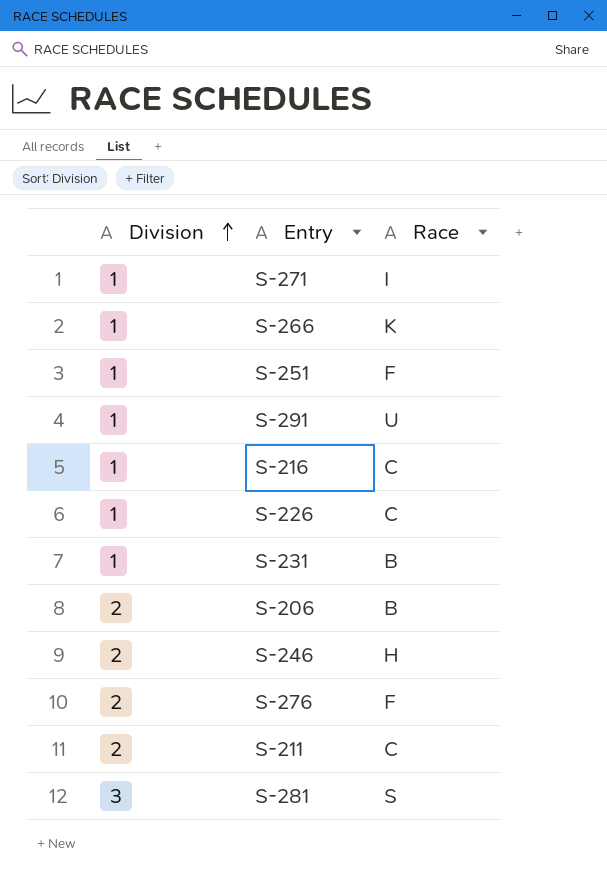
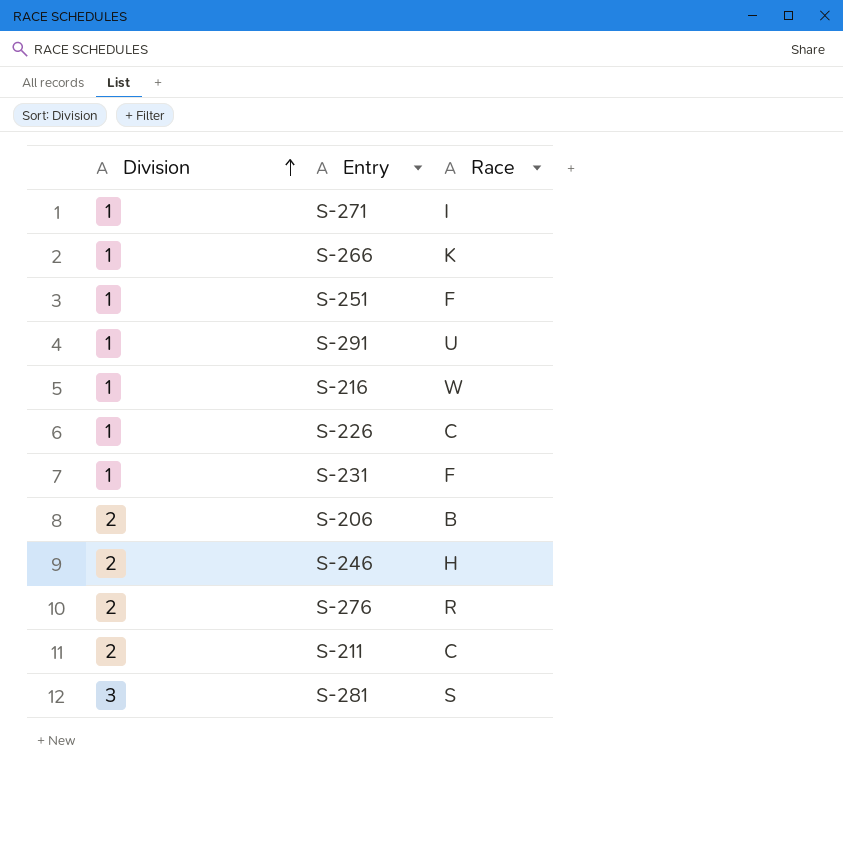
S-216 | Race: C -> W
S-231 | Race: B -> F
S-276 | Race: F -> R

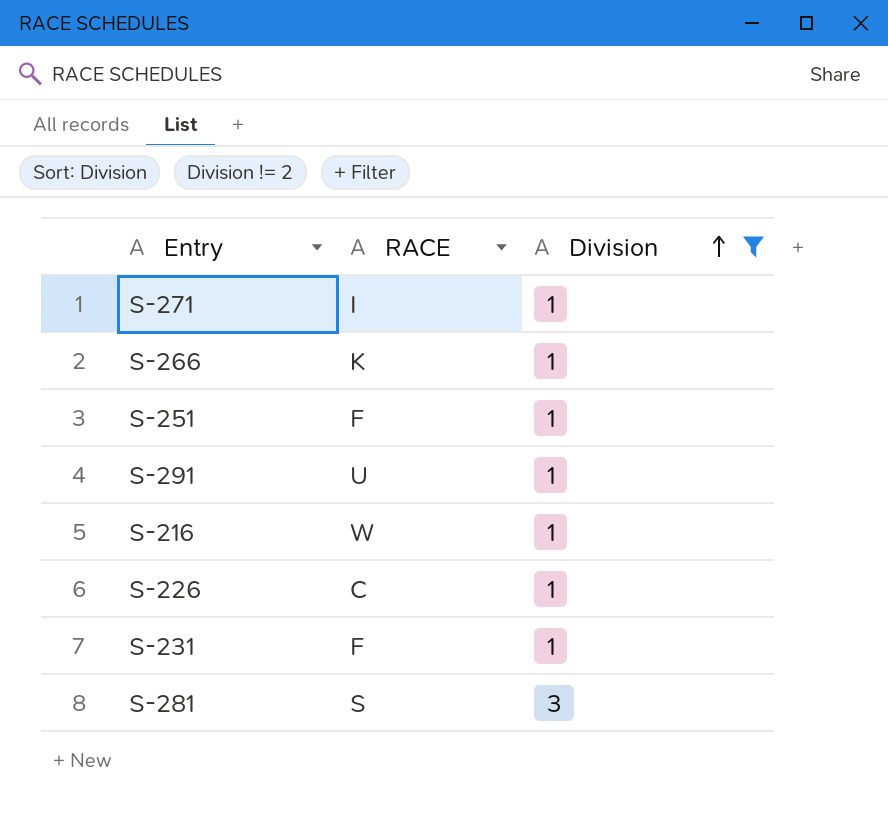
filter: none -> Division != 2
column name: Race -> RACE
column Division | position: 1 -> 3

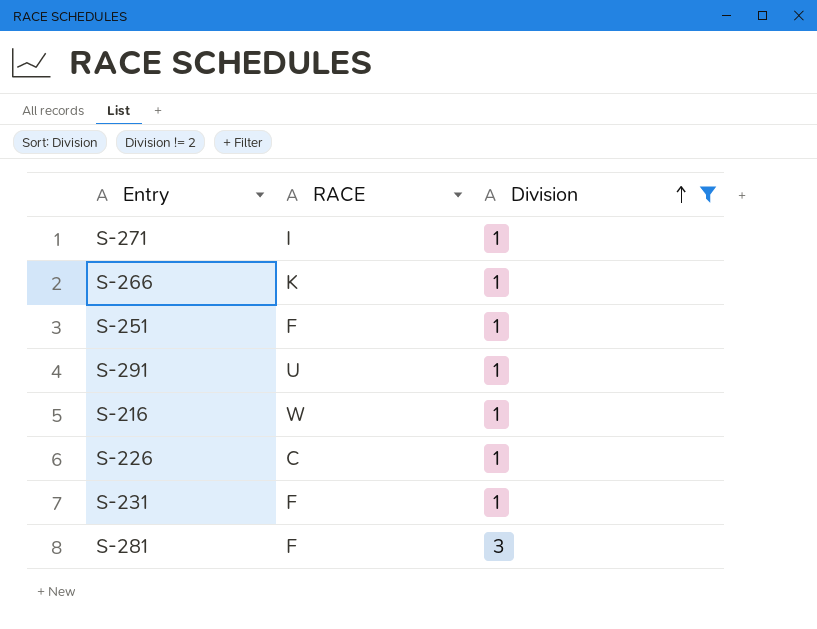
S-281 | RACE: S -> F

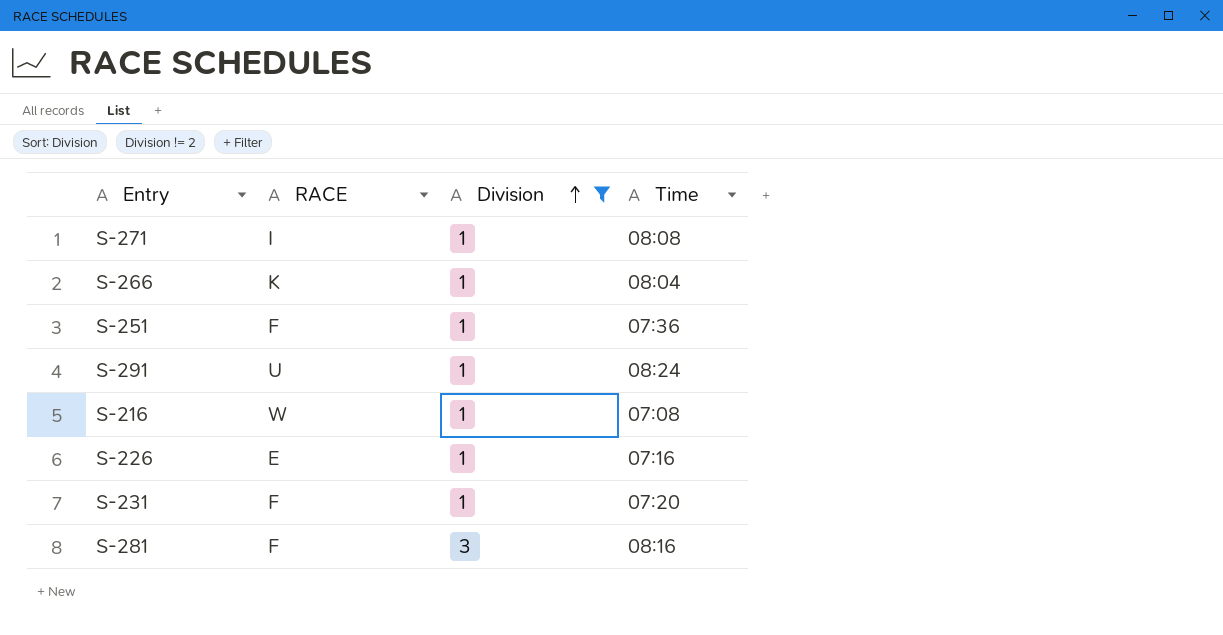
column Time | position: none -> 4
S-226 | RACE: C -> E

